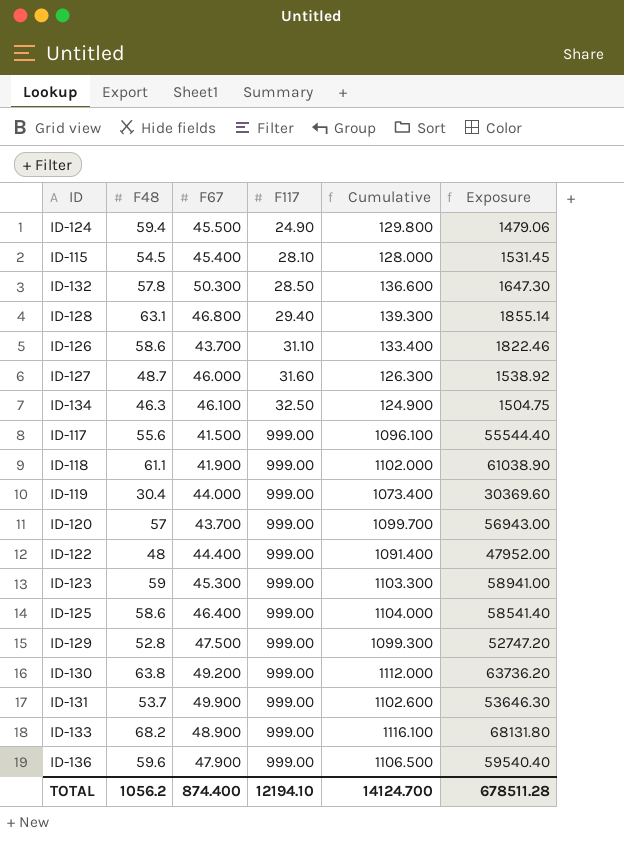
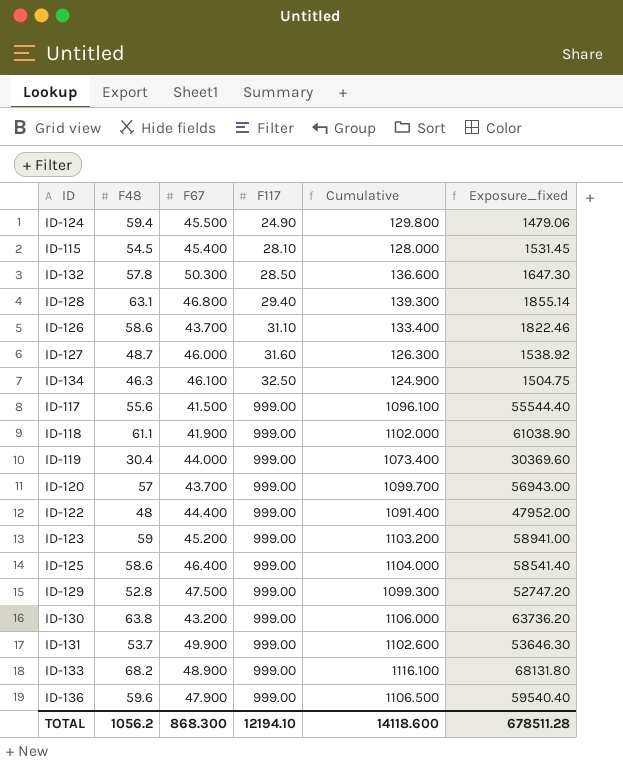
column name: Exposure -> Exposure_fixed
ID-123 | F67: 45.300 -> 45.200
ID-123 | Cumulative: 1103.300 -> 1103.200
ID-130 | F67: 49.200 -> 43.200
ID-130 | Cumulative: 1112.000 -> 1106.000
TOTAL | F67: 874.400 -> 868.300
TOTAL | Cumulative: 14124.700 -> 14118.600

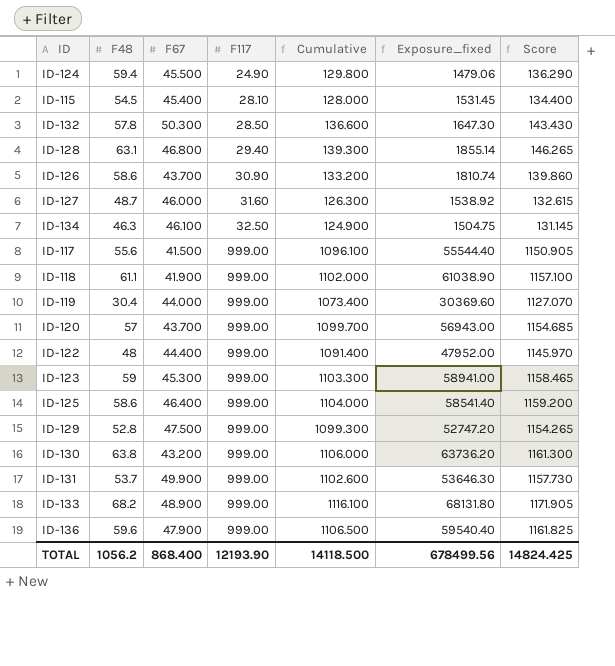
column Score | formula: none -> [Cumulative] * 1.05
ID-126 | F117: 31.10 -> 30.90
ID-126 | Cumulative: 133.400 -> 133.200
ID-126 | Exposure_fixed: 1822.46 -> 1810.74
ID-123 | F67: 45.200 -> 45.300
ID-123 | Cumulative: 1103.200 -> 1103.300
TOTAL | F67: 868.300 -> 868.400
TOTAL | F117: 12194.10 -> 12193.90
TOTAL | Cumulative: 14118.600 -> 14118.500
TOTAL | Exposure_fixed: 678511.28 -> 678499.56

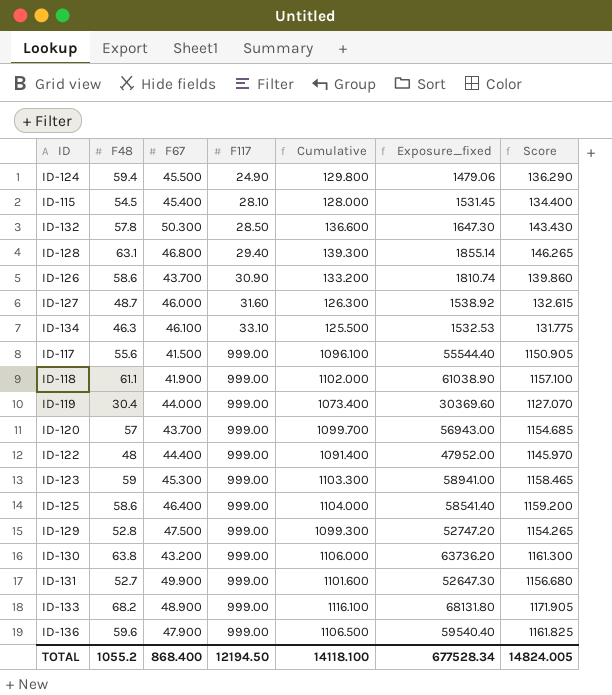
ID-134 | F117: 32.50 -> 33.10
ID-134 | Cumulative: 124.900 -> 125.500
ID-134 | Exposure_fixed: 1504.75 -> 1532.53
ID-134 | Score: 131.145 -> 131.775
ID-131 | F48: 53.7 -> 52.7
ID-131 | Cumulative: 1102.600 -> 1101.600
ID-131 | Exposure_fixed: 53646.30 -> 52647.30
ID-131 | Score: 1157.730 -> 1156.680
TOTAL | F48: 1056.2 -> 1055.2
TOTAL | F117: 12193.90 -> 12194.50
TOTAL | Cumulative: 14118.500 -> 14118.100
TOTAL | Exposure_fixed: 678499.56 -> 677528.34
TOTAL | Score: 14824.425 -> 14824.005

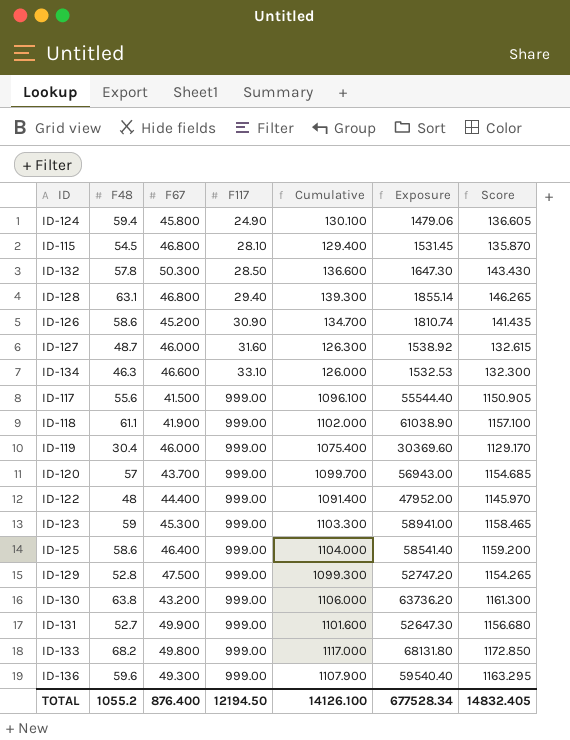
column name: Exposure_fixed -> Exposure
ID-124 | F67: 45.500 -> 45.800
ID-124 | Cumulative: 129.800 -> 130.100
ID-124 | Score: 136.290 -> 136.605
ID-115 | F67: 45.400 -> 46.800
ID-115 | Cumulative: 128.000 -> 129.400
ID-115 | Score: 134.400 -> 135.870
ID-126 | F67: 43.700 -> 45.200
ID-126 | Cumulative: 133.200 -> 134.700
ID-126 | Score: 139.860 -> 141.435
ID-134 | F67: 46.100 -> 46.600
ID-134 | Cumulative: 125.500 -> 126.000
ID-134 | Score: 131.775 -> 132.300
ID-119 | F67: 44.000 -> 46.000
ID-119 | Cumulative: 1073.400 -> 1075.400
ID-119 | Score: 1127.070 -> 1129.170
ID-133 | F67: 48.900 -> 49.800
ID-133 | Cumulative: 1116.100 -> 1117.000
ID-133 | Score: 1171.905 -> 1172.850
ID-136 | F67: 47.900 -> 49.300
ID-136 | Cumulative: 1106.500 -> 1107.900
ID-136 | Score: 1161.825 -> 1163.295
TOTAL | F67: 868.400 -> 876.400
TOTAL | Cumulative: 14118.100 -> 14126.100
TOTAL | Score: 14824.005 -> 14832.405

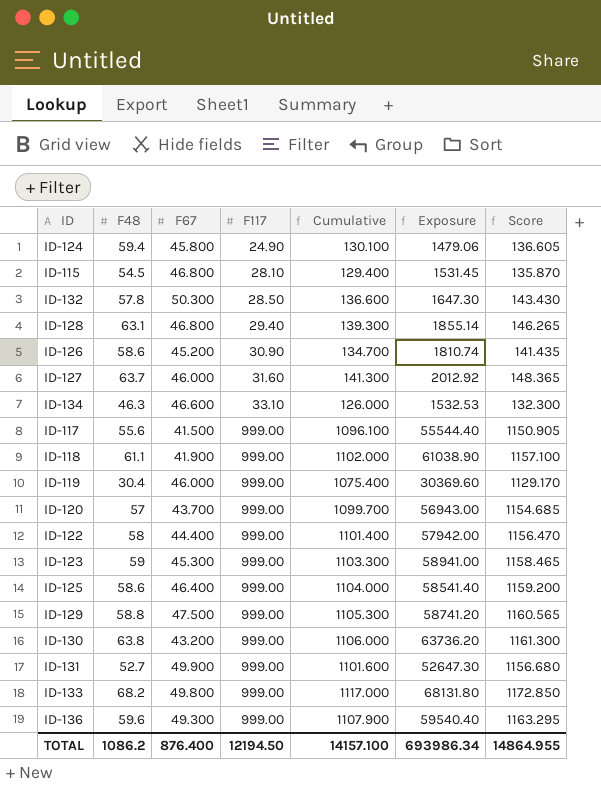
ID-127 | F48: 48.7 -> 63.7
ID-127 | Cumulative: 126.300 -> 141.300
ID-127 | Exposure: 1538.92 -> 2012.92
ID-127 | Score: 132.615 -> 148.365
ID-122 | F48: 48 -> 58
ID-122 | Cumulative: 1091.400 -> 1101.400
ID-122 | Exposure: 47952.00 -> 57942.00
ID-122 | Score: 1145.970 -> 1156.470
ID-129 | F48: 52.8 -> 58.8
ID-129 | Cumulative: 1099.300 -> 1105.300
ID-129 | Exposure: 52747.20 -> 58741.20
ID-129 | Score: 1154.265 -> 1160.565
TOTAL | F48: 1055.2 -> 1086.2
TOTAL | Cumulative: 14126.100 -> 14157.100
TOTAL | Exposure: 677528.34 -> 693986.34
TOTAL | Score: 14832.405 -> 14864.955

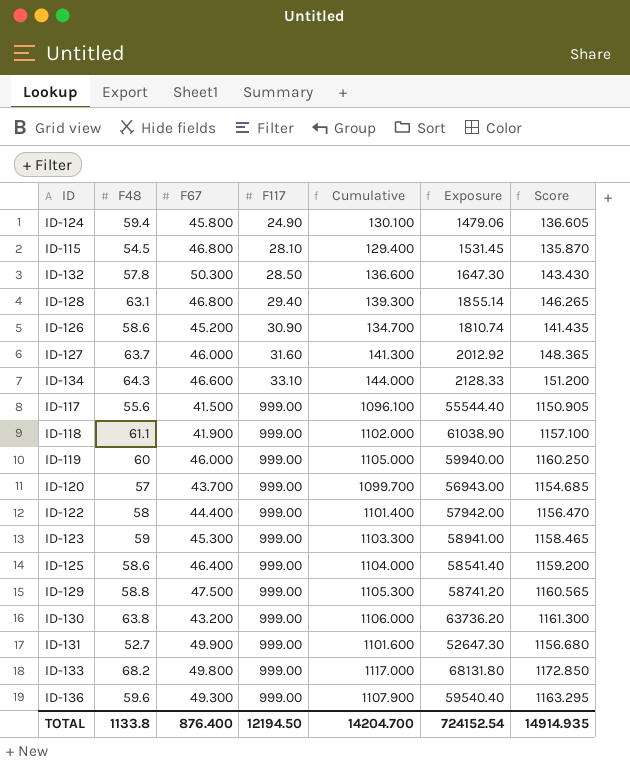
ID-134 | F48: 46.3 -> 64.3
ID-134 | Cumulative: 126.000 -> 144.000
ID-134 | Exposure: 1532.53 -> 2128.33
ID-134 | Score: 132.300 -> 151.200
ID-119 | F48: 30.4 -> 60
ID-119 | Cumulative: 1075.400 -> 1105.000
ID-119 | Exposure: 30369.60 -> 59940.00
ID-119 | Score: 1129.170 -> 1160.250
TOTAL | F48: 1086.2 -> 1133.8
TOTAL | Cumulative: 14157.100 -> 14204.700
TOTAL | Exposure: 693986.34 -> 724152.54
TOTAL | Score: 14864.955 -> 14914.935

